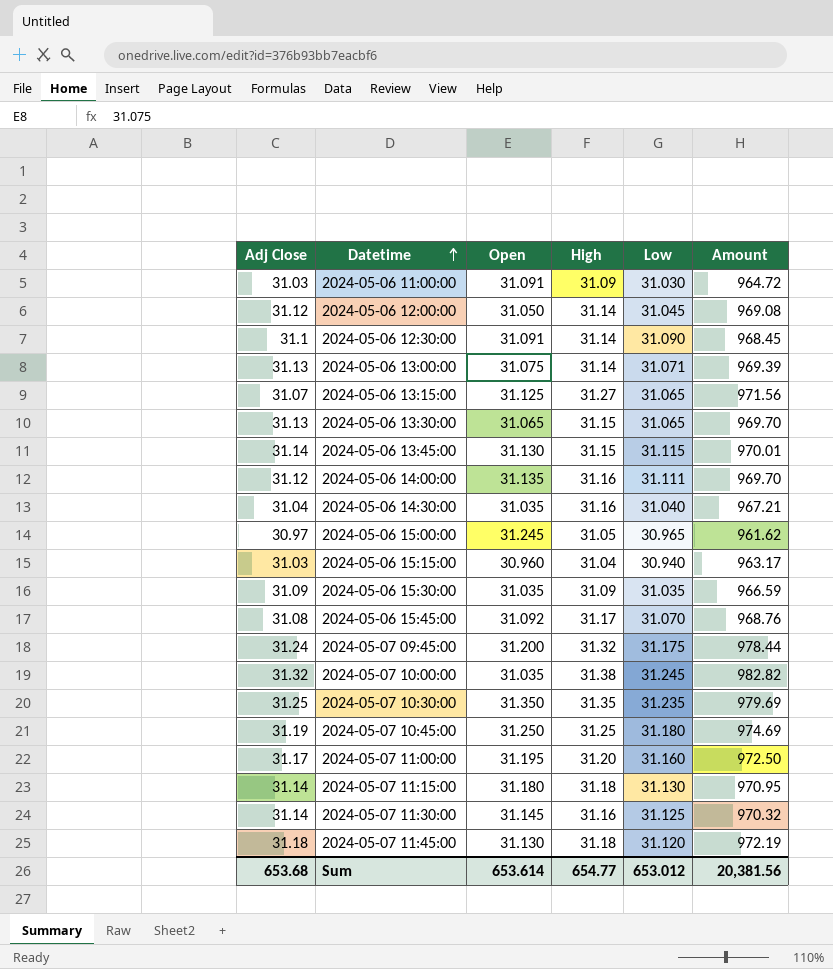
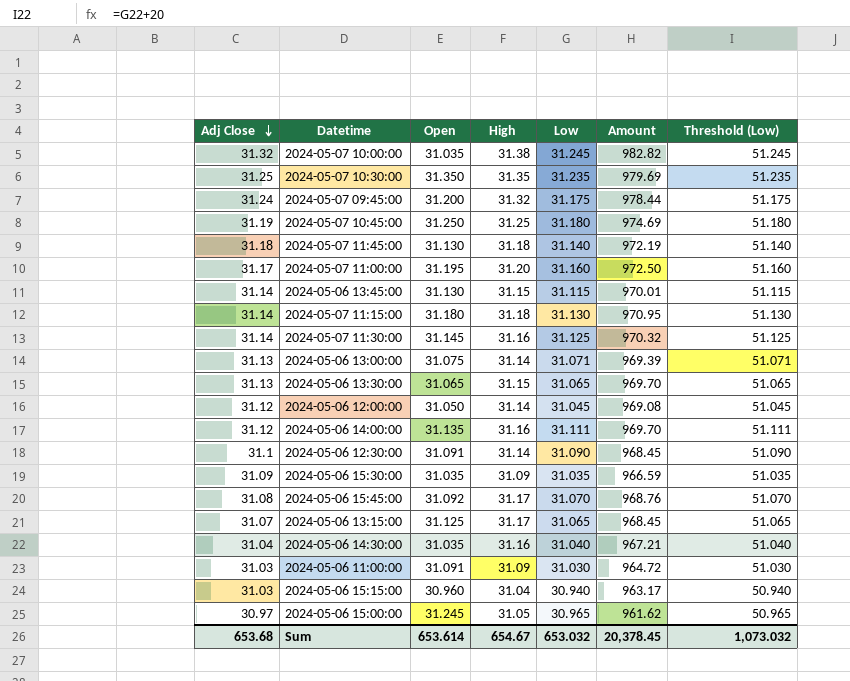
row order: Datetime ascending -> Adj Close descending
column Threshold (Low) | formula: none -> [Low] + 20
2024-05-07 11:45:00 | Low: 31.120 -> 31.140
2024-05-06 13:15:00 | High: 31.27 -> 31.17
2024-05-06 13:15:00 | Amount: 971.56 -> 968.45
Sum | High: 654.77 -> 654.67
Sum | Low: 653.012 -> 653.032
Sum | Amount: 20,381.56 -> 20,378.45

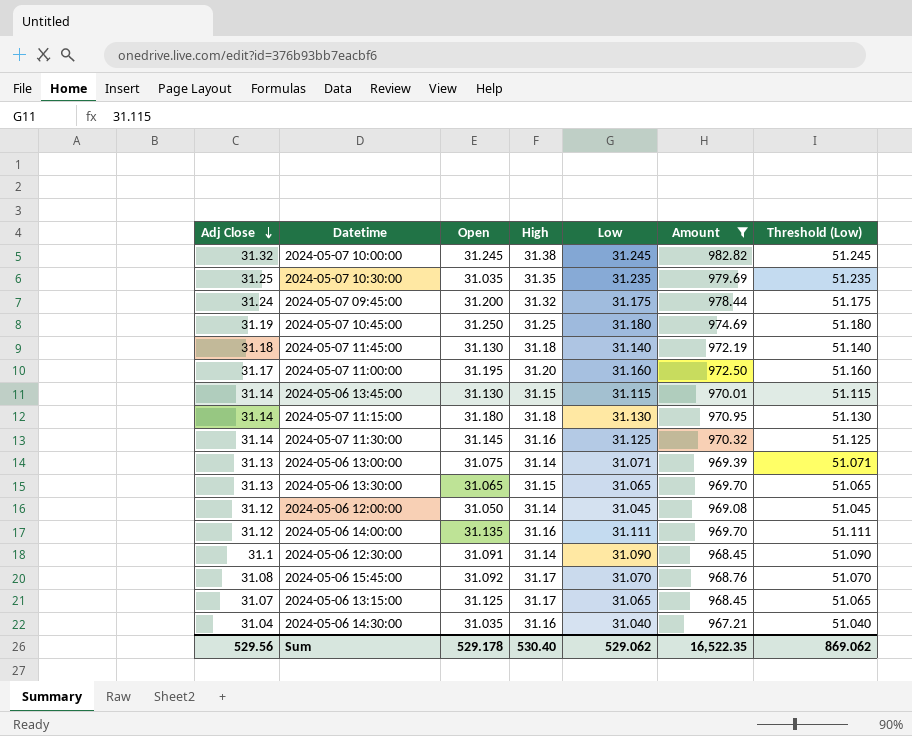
filter: none -> Amount >= 967.21
2024-05-07 10:00:00 | Open: 31.035 -> 31.245
2024-05-07 10:30:00 | Open: 31.350 -> 31.035
Sum | Adj Close: 653.68 -> 529.56
Sum | Open: 653.614 -> 529.178
Sum | High: 654.67 -> 530.40
Sum | Low: 653.032 -> 529.062
Sum | Amount: 20,378.45 -> 16,522.35
Sum | Threshold (Low): 1,073.032 -> 869.062

